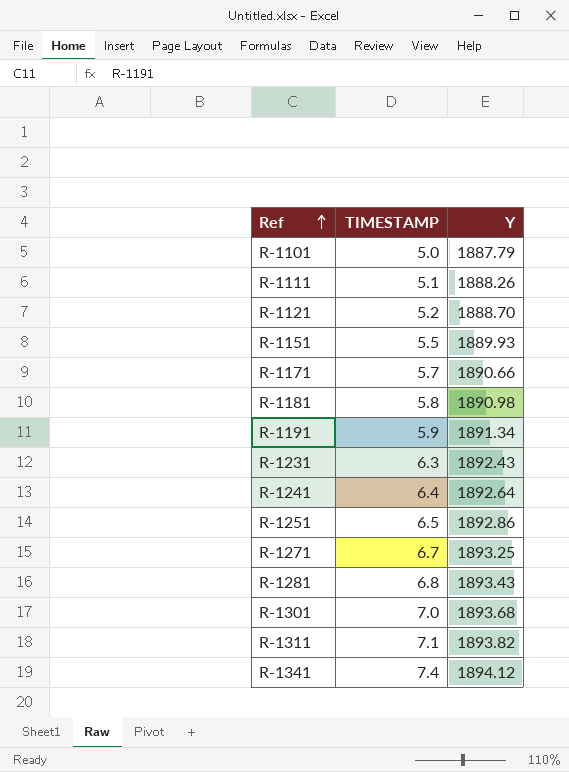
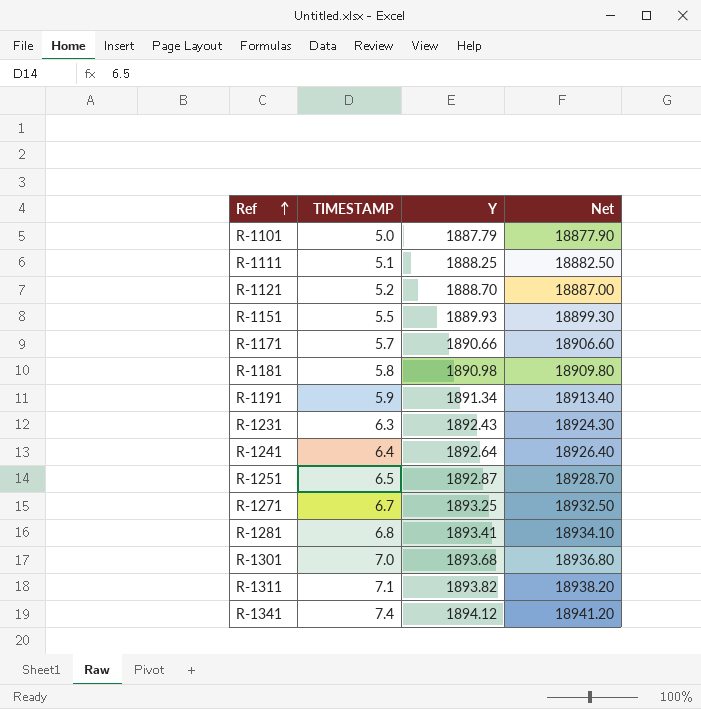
column Net | formula: none -> [Y] * 10
R-1111 | Y: 1888.26 -> 1888.25
R-1251 | Y: 1892.86 -> 1892.87
R-1281 | Y: 1893.43 -> 1893.41

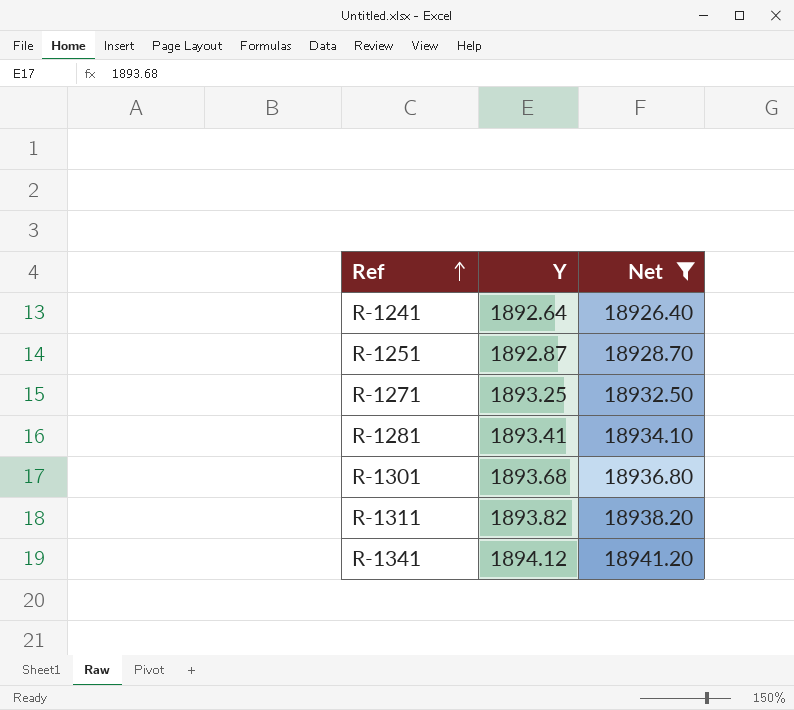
filter: none -> Net >= 18926.40
column TIMESTAMP | position: 2 -> none

